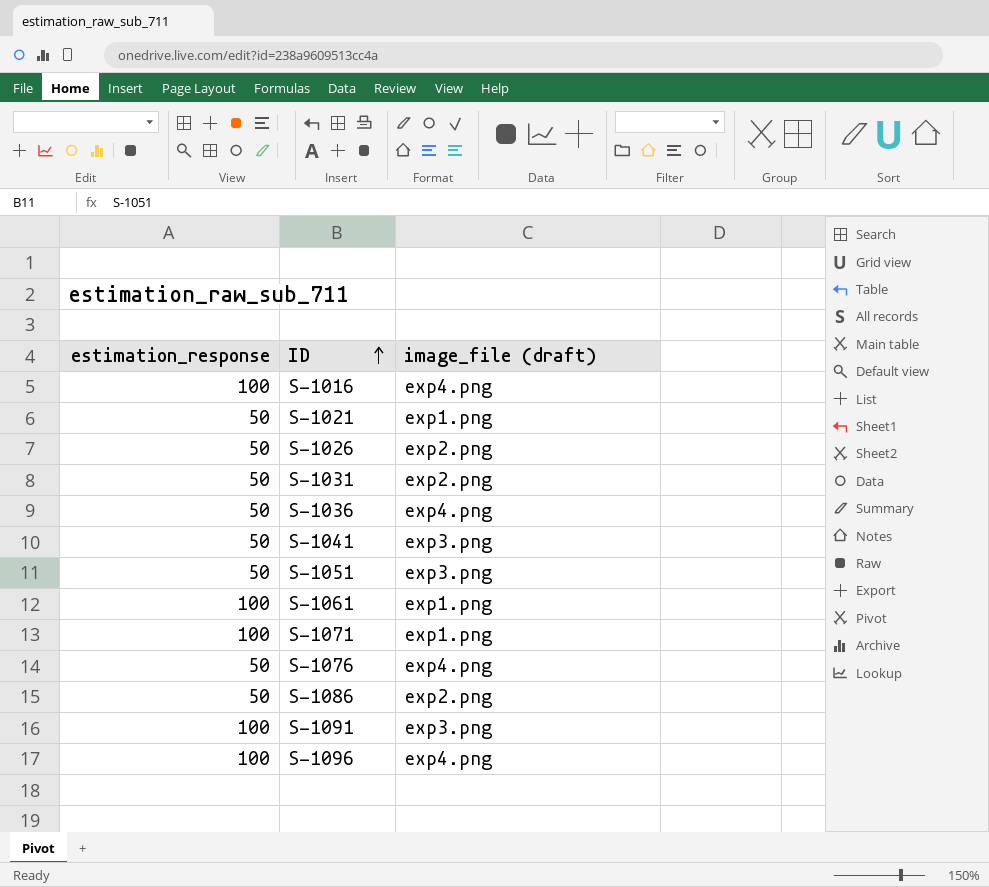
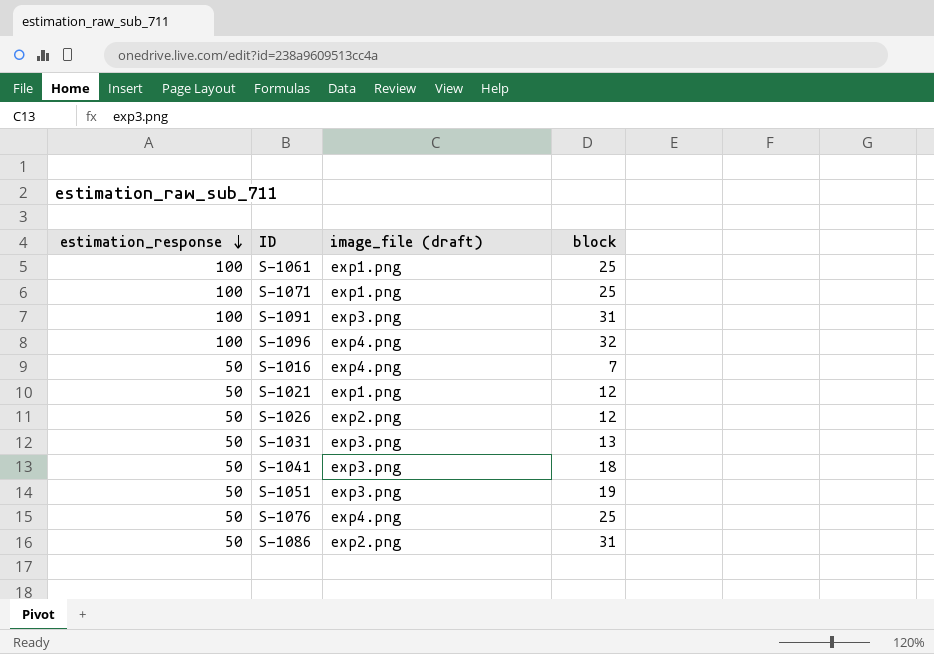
row order: ID ascending -> estimation_response descending
column block | position: none -> 4
row S-1036: 50 | exp4.png -> none
S-1016 | estimation_response: 100 -> 50
S-1031 | image_file (draft): exp2.png -> exp3.png

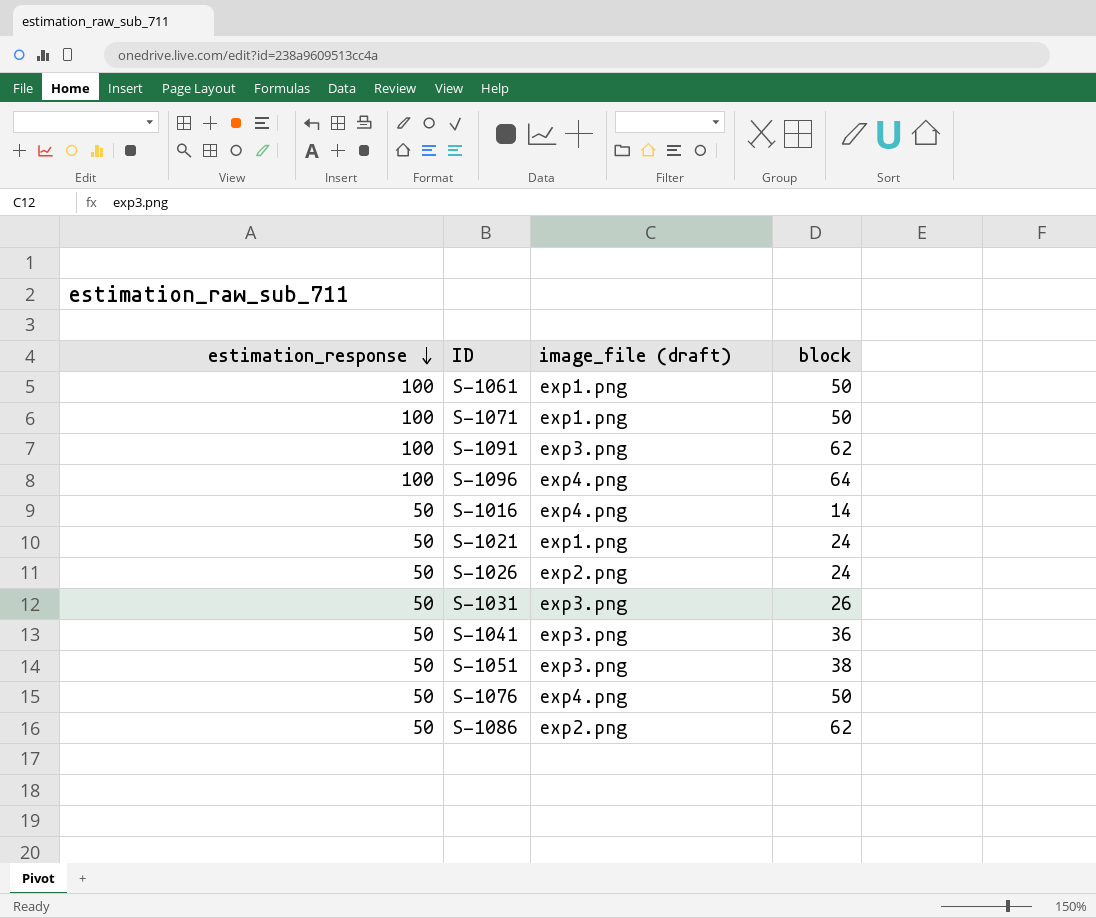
S-1061 | block: 25 -> 50
S-1071 | block: 25 -> 50
S-1091 | block: 31 -> 62
S-1096 | block: 32 -> 64
S-1016 | block: 7 -> 14
S-1021 | block: 12 -> 24
S-1026 | block: 12 -> 24
S-1031 | block: 13 -> 26
S-1041 | block: 18 -> 36
S-1051 | block: 19 -> 38
S-1076 | block: 25 -> 50
S-1086 | block: 31 -> 62

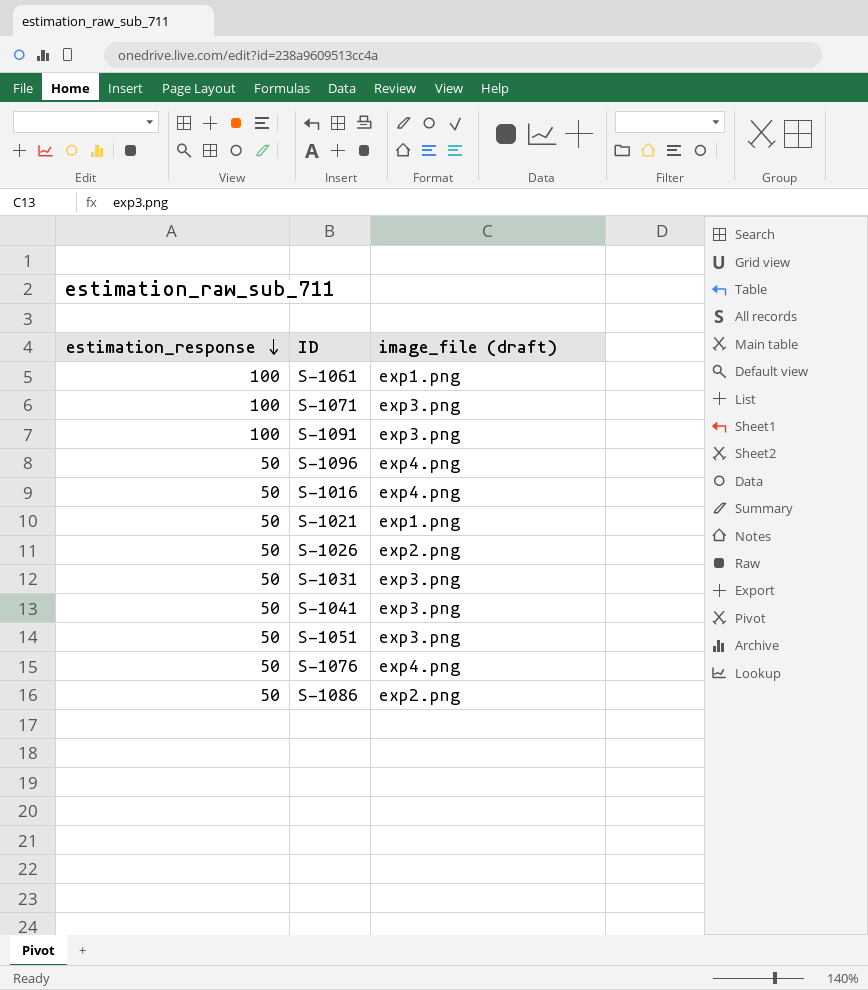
column block | position: 4 -> none
S-1071 | image_file (draft): exp1.png -> exp3.png
S-1096 | estimation_response: 100 -> 50

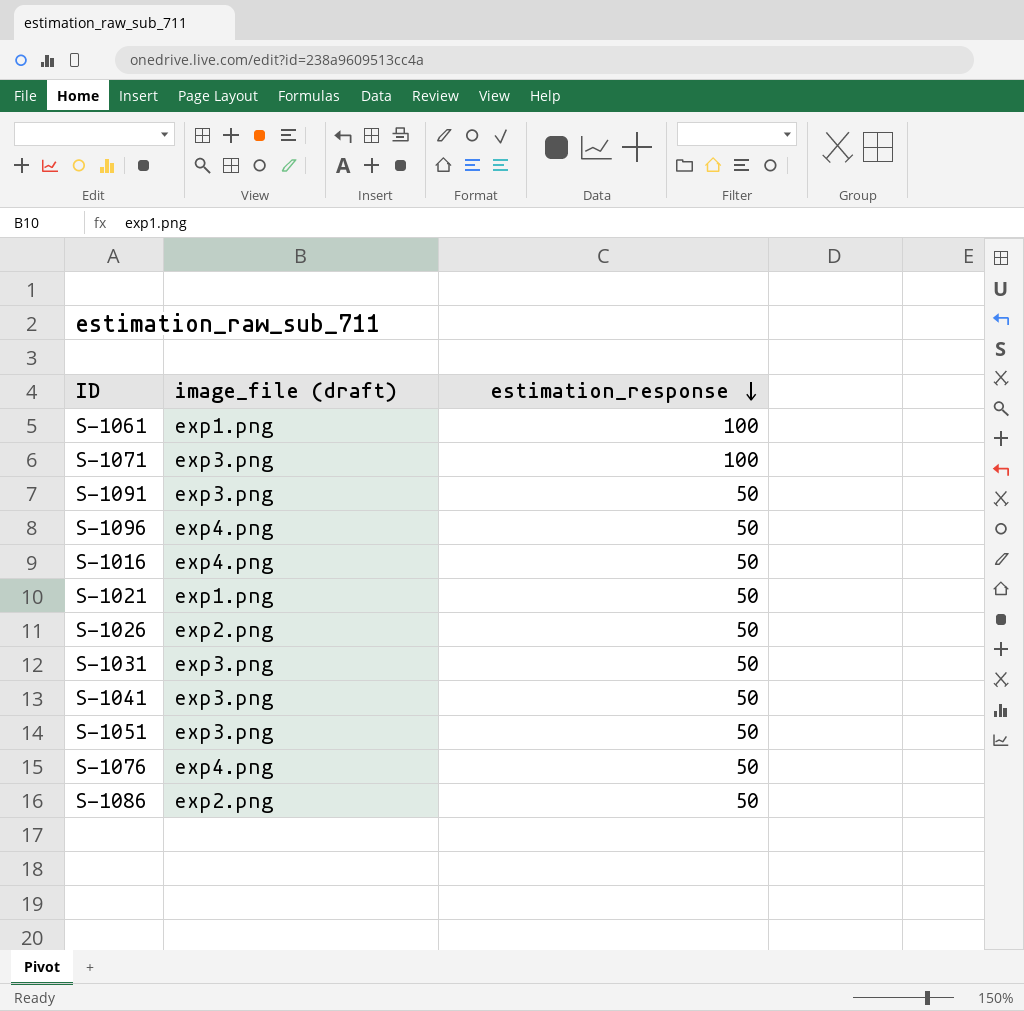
column estimation_response | position: 1 -> 3
S-1091 | estimation_response: 100 -> 50

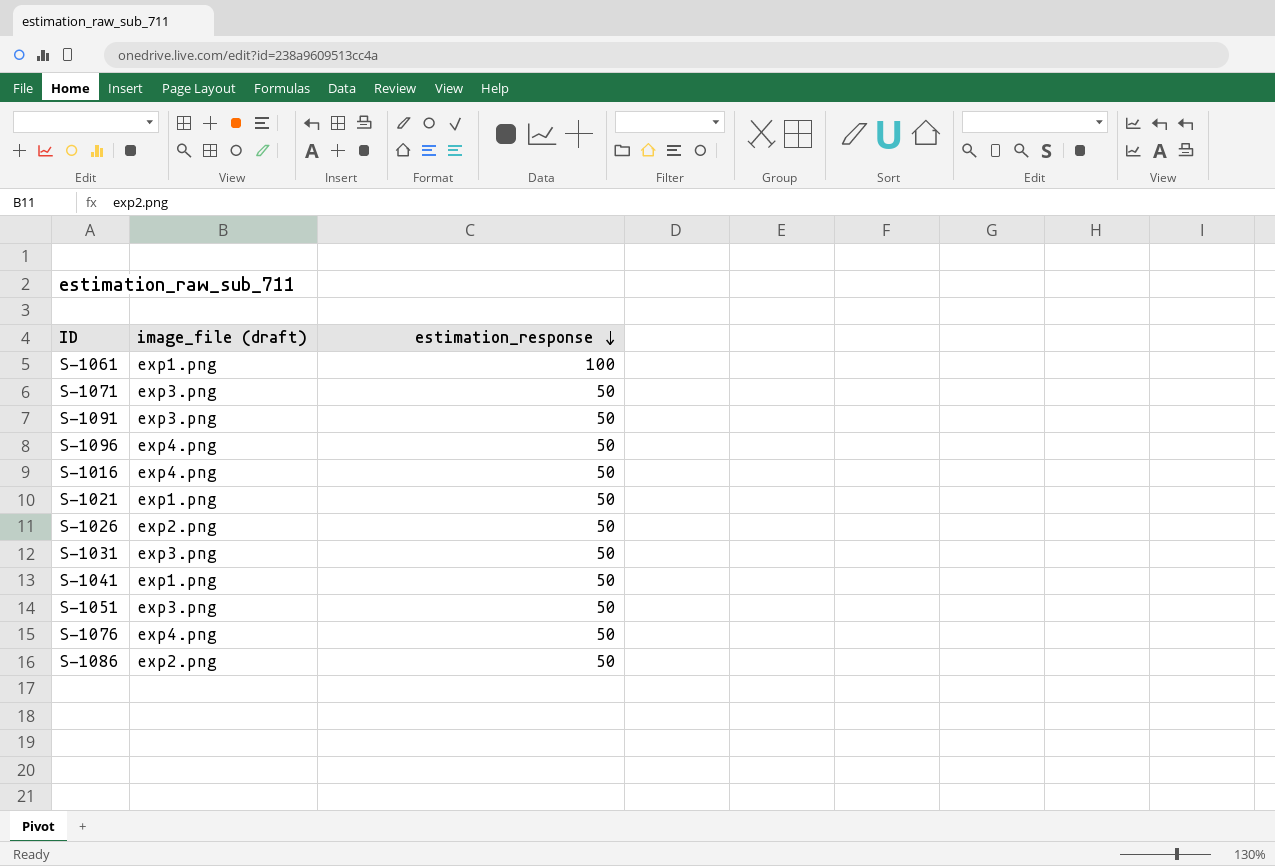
S-1071 | estimation_response: 100 -> 50
S-1041 | image_file (draft): exp3.png -> exp1.png

